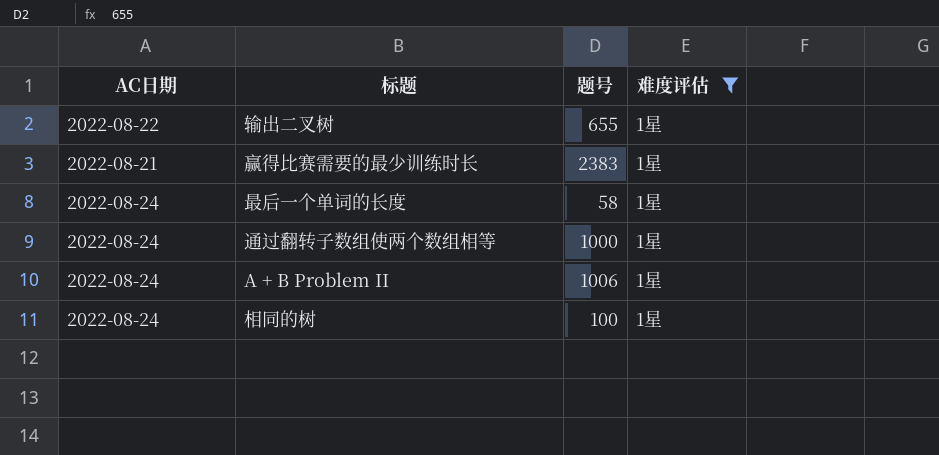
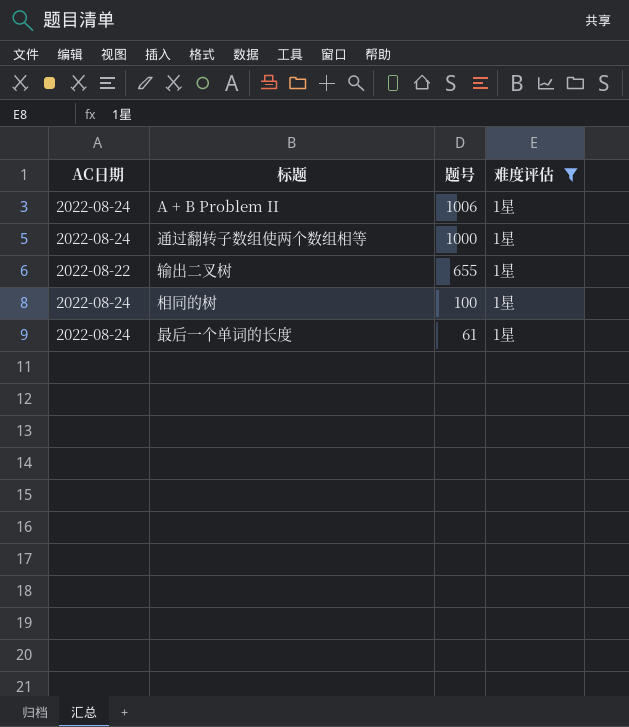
row order: none -> 题号 descending
row 赢得比赛需要的最少训练时长: 2022-08-21 | 2383 | 1星 -> none
最后一个单词的长度 | 题号: 58 -> 61

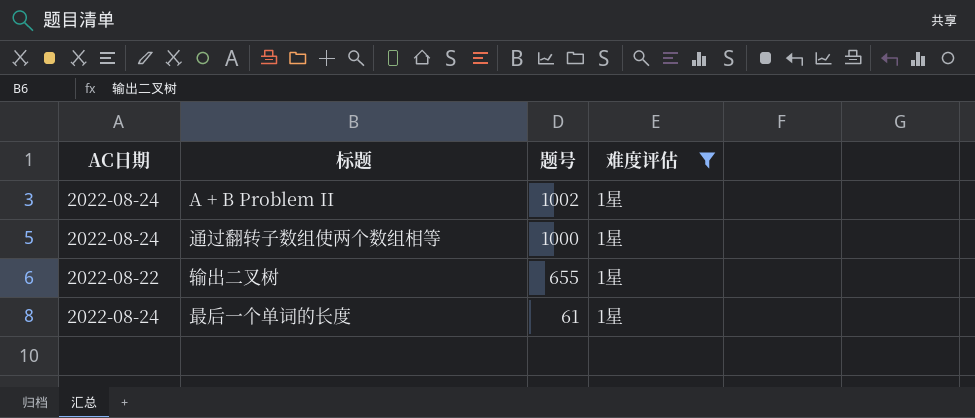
row 相同的树: 2022-08-24 | 100 | 1星 -> none
A + B Problem II | 题号: 1006 -> 1002

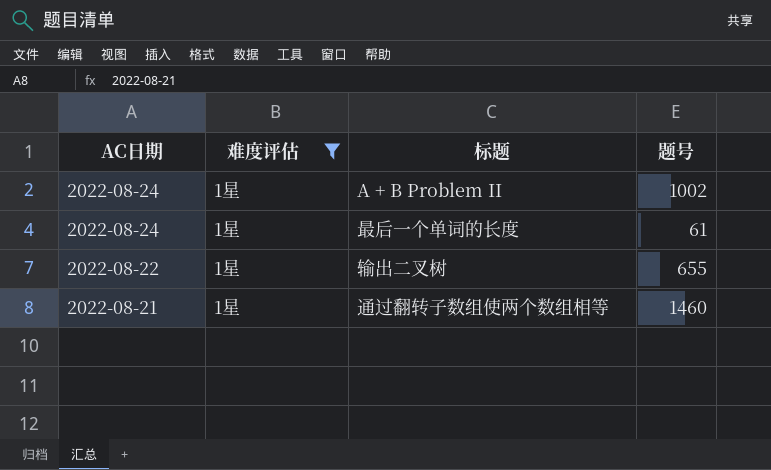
row order: 题号 descending -> AC日期 descending
column 难度评估 | position: 4 -> 2
通过翻转子数组使两个数组相等 | AC日期: 2022-08-24 -> 2022-08-21
通过翻转子数组使两个数组相等 | 题号: 1000 -> 1460

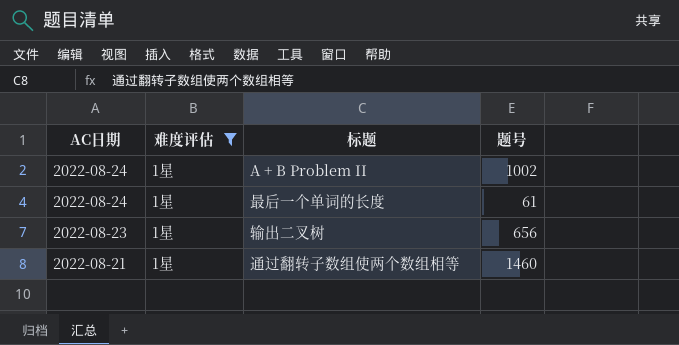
输出二叉树 | AC日期: 2022-08-22 -> 2022-08-23
输出二叉树 | 题号: 655 -> 656

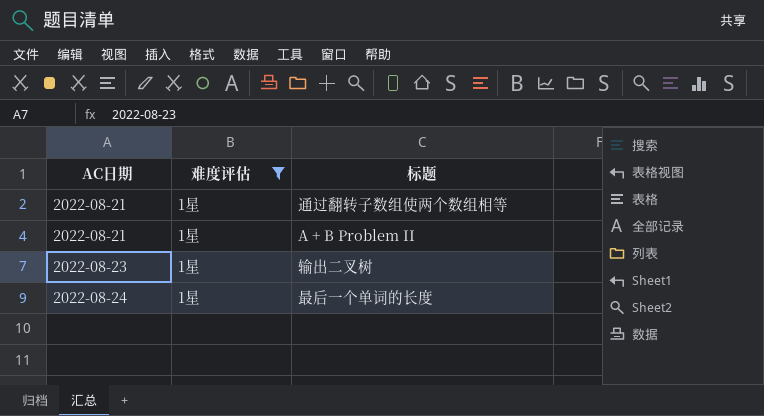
row order: AC日期 descending -> AC日期 ascending
column 题号 | position: 4 -> none
A + B Problem II | AC日期: 2022-08-24 -> 2022-08-21

